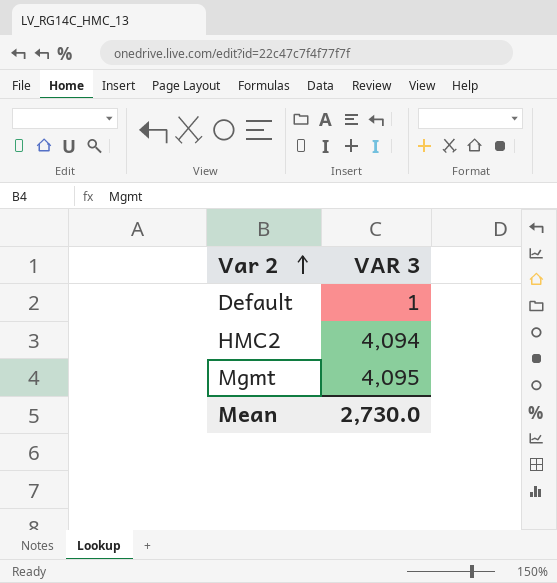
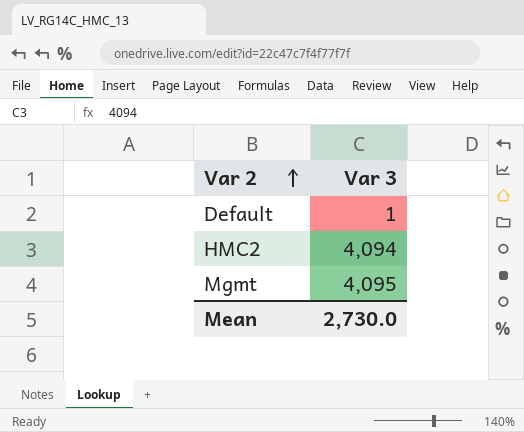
column name: VAR 3 -> Var 3

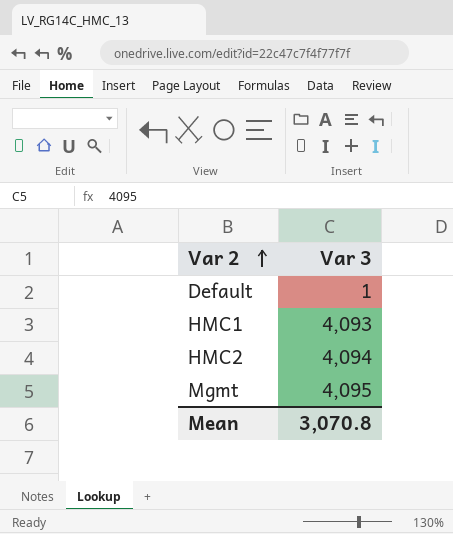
row HMC1: none -> 4,093
Mean | Var 3: 2,730.0 -> 3,070.8

